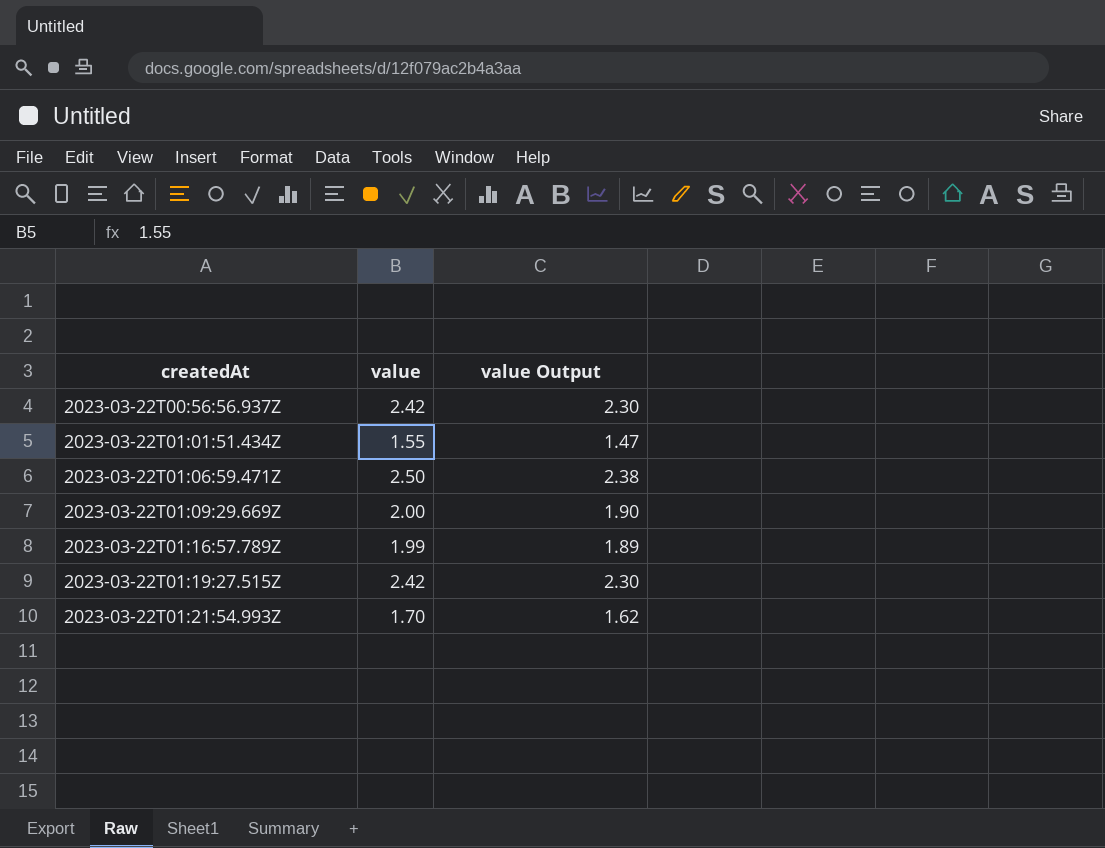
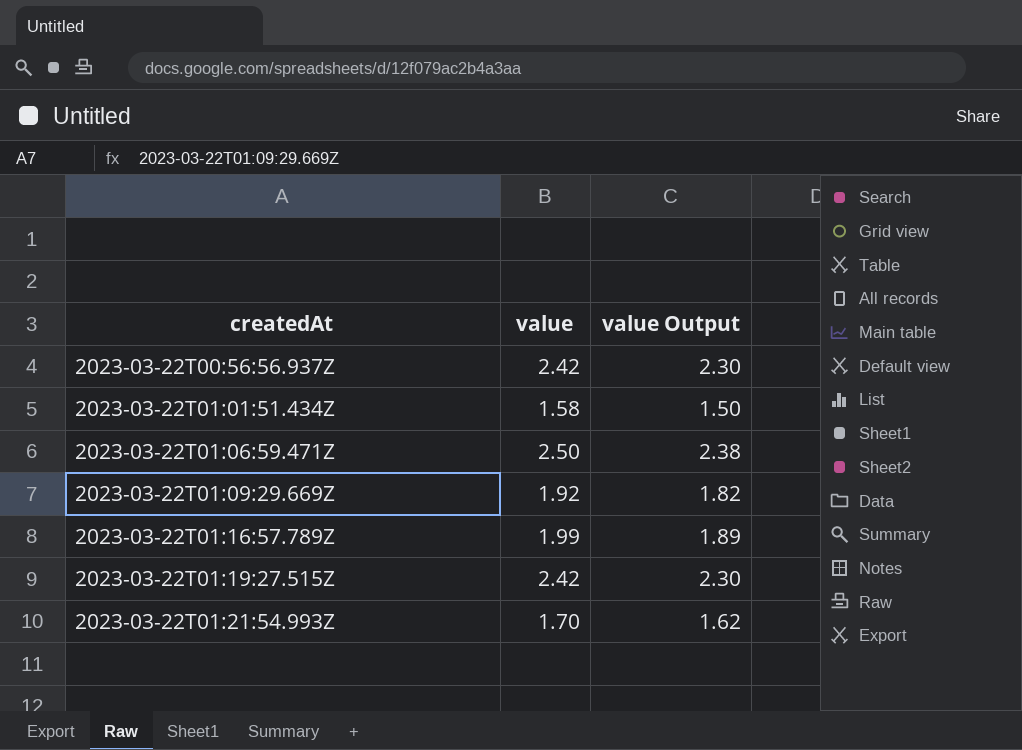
2023-03-22T01:01:51.434Z | value: 1.55 -> 1.58
2023-03-22T01:01:51.434Z | value Output: 1.47 -> 1.50
2023-03-22T01:09:29.669Z | value: 2.00 -> 1.92
2023-03-22T01:09:29.669Z | value Output: 1.90 -> 1.82

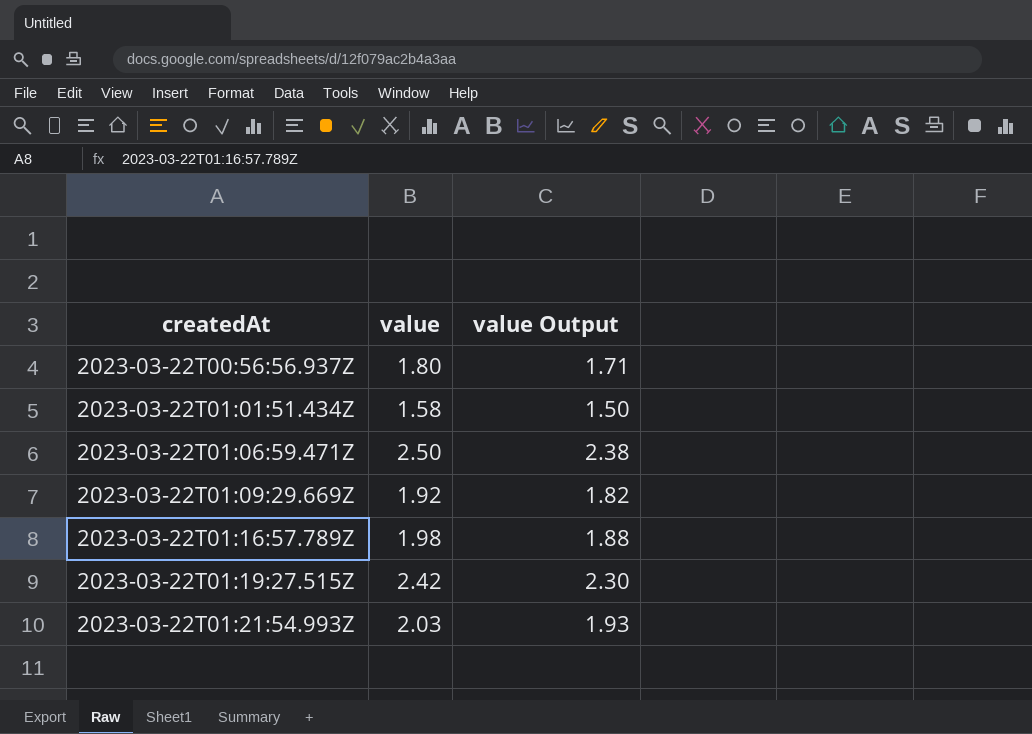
2023-03-22T00:56:56.937Z | value: 2.42 -> 1.80
2023-03-22T00:56:56.937Z | value Output: 2.30 -> 1.71
2023-03-22T01:16:57.789Z | value: 1.99 -> 1.98
2023-03-22T01:16:57.789Z | value Output: 1.89 -> 1.88
2023-03-22T01:21:54.993Z | value: 1.70 -> 2.03
2023-03-22T01:21:54.993Z | value Output: 1.62 -> 1.93

